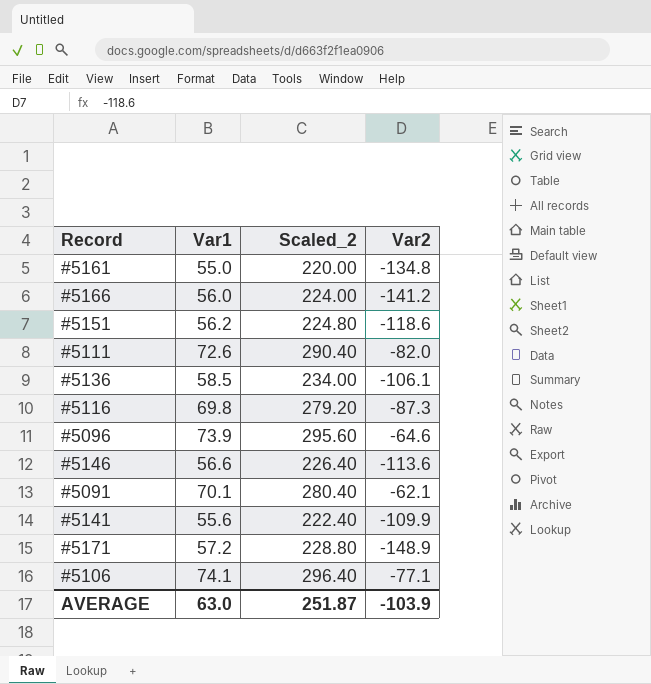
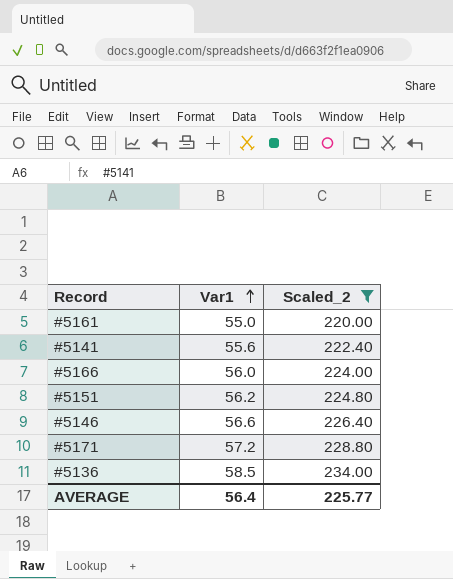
filter: none -> Scaled_2 <= 234.00
row order: none -> Var1 ascending
column Var2 | position: 4 -> none
AVERAGE | Var1: 63.0 -> 56.4
AVERAGE | Scaled_2: 251.87 -> 225.77

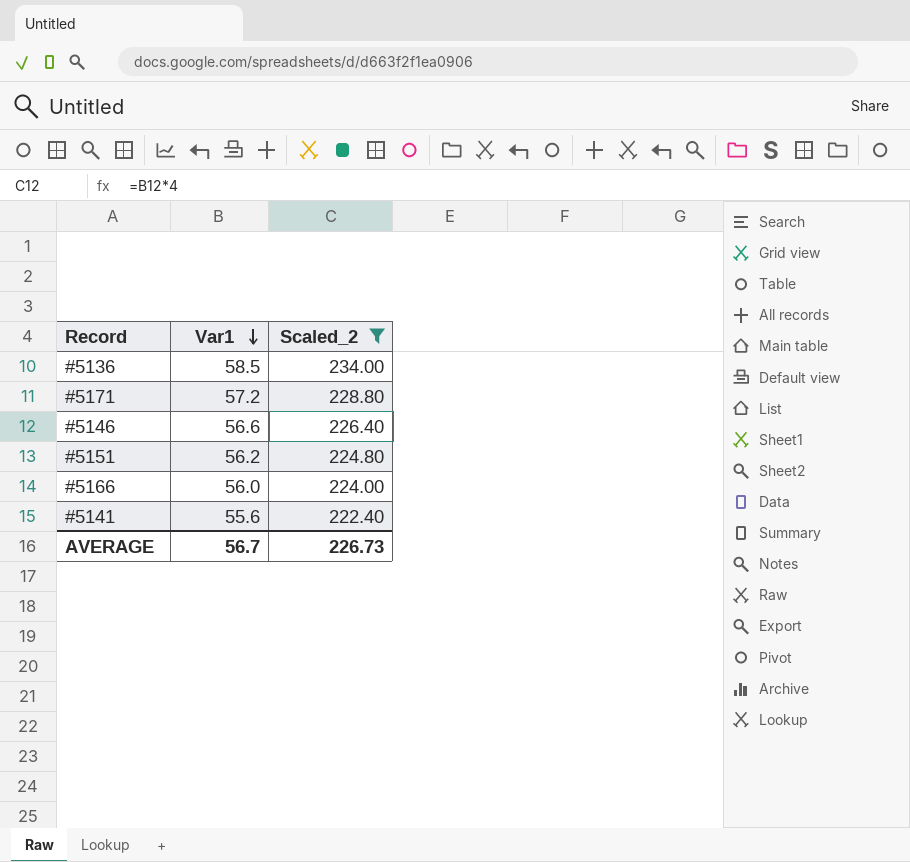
row order: Var1 ascending -> Var1 descending
row #5161: 55.0 | 220.00 -> none
AVERAGE | Var1: 56.4 -> 56.7
AVERAGE | Scaled_2: 225.77 -> 226.73

